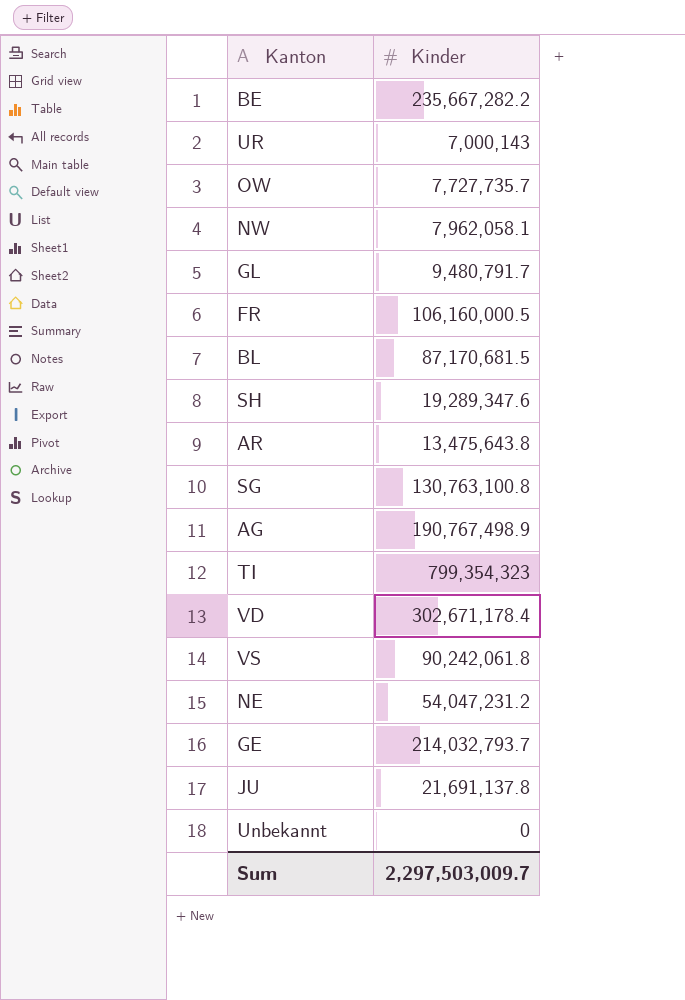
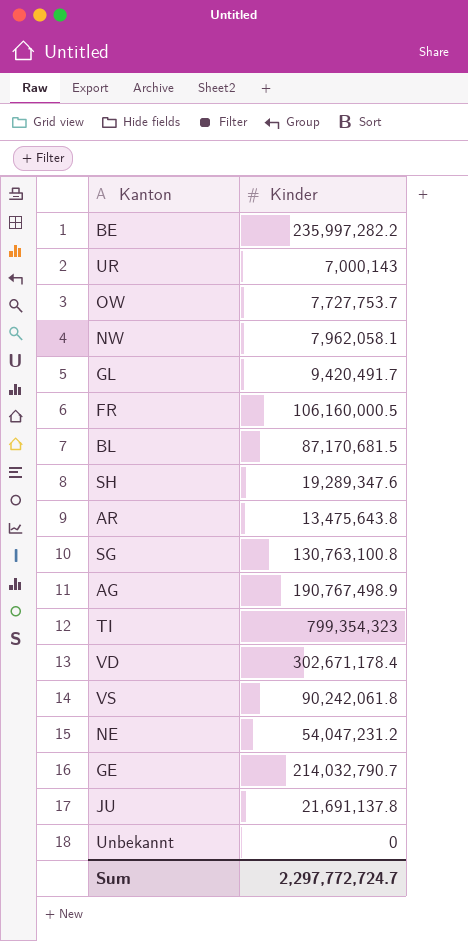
BE | Kinder: 235,667,282.2 -> 235,997,282.2
OW | Kinder: 7,727,735.7 -> 7,727,753.7
GL | Kinder: 9,480,791.7 -> 9,420,491.7
GE | Kinder: 214,032,793.7 -> 214,032,790.7
Sum | Kinder: 2,297,503,009.7 -> 2,297,772,724.7

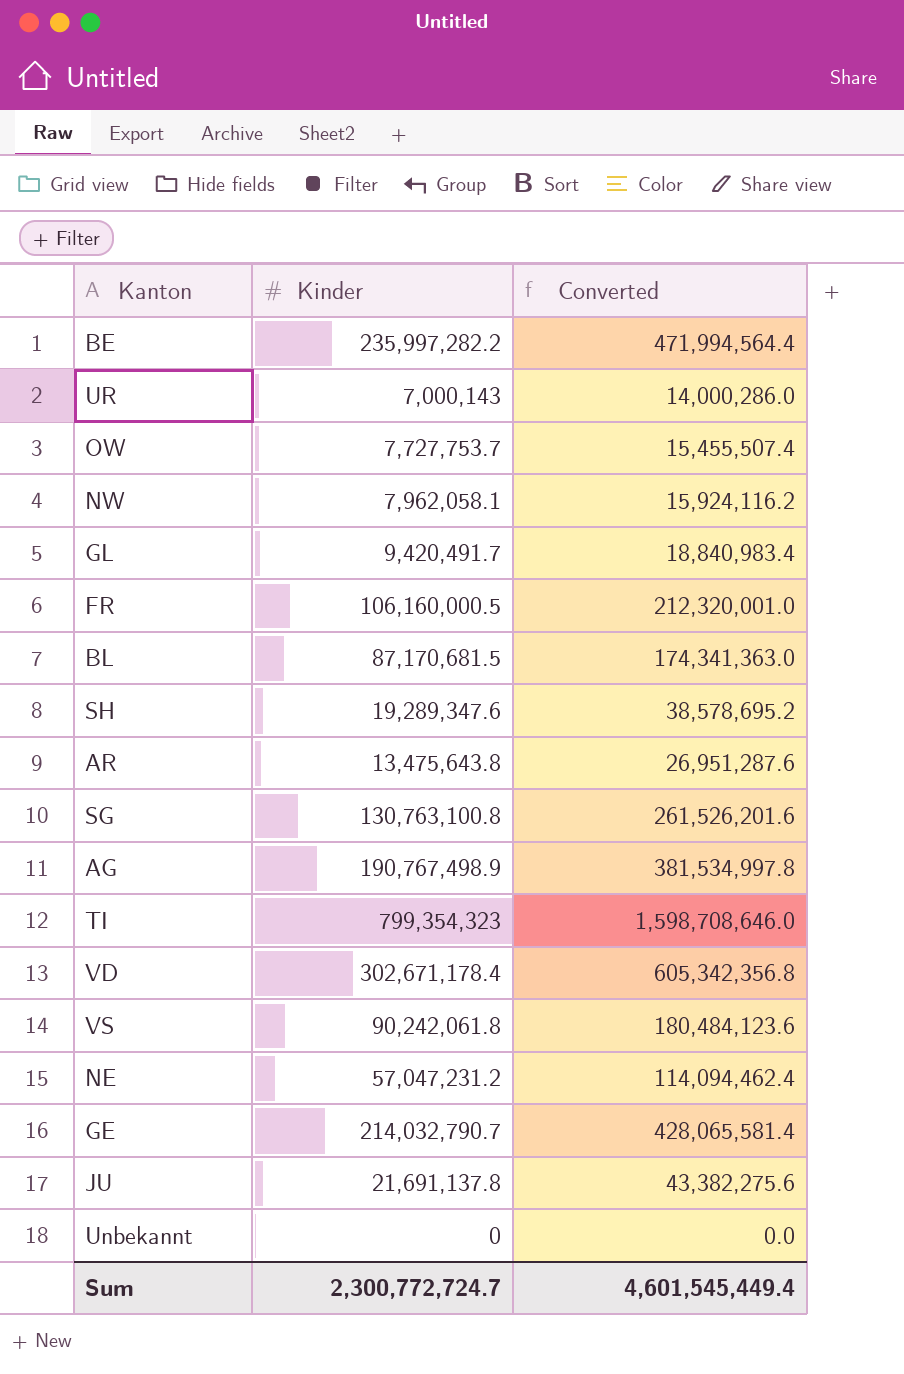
column Converted | formula: none -> [Kinder] * 2
NE | Kinder: 54,047,231.2 -> 57,047,231.2
Sum | Kinder: 2,297,772,724.7 -> 2,300,772,724.7

